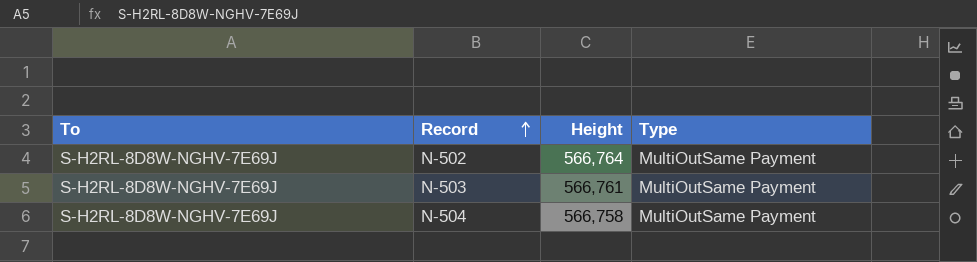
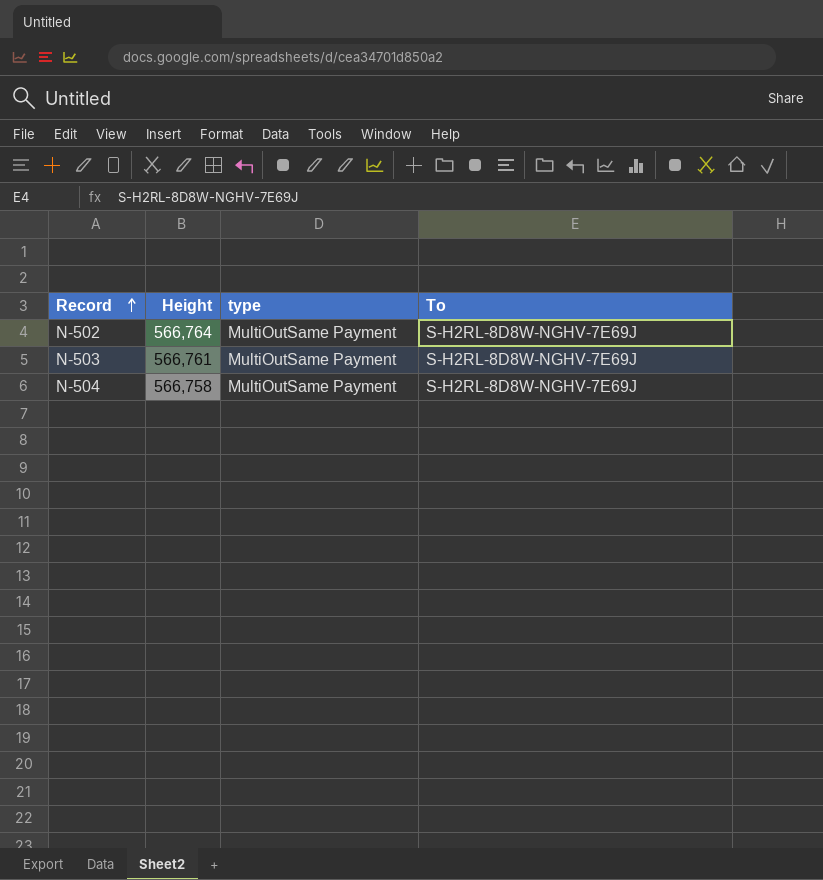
column name: Type -> type
column To | position: 1 -> 4

